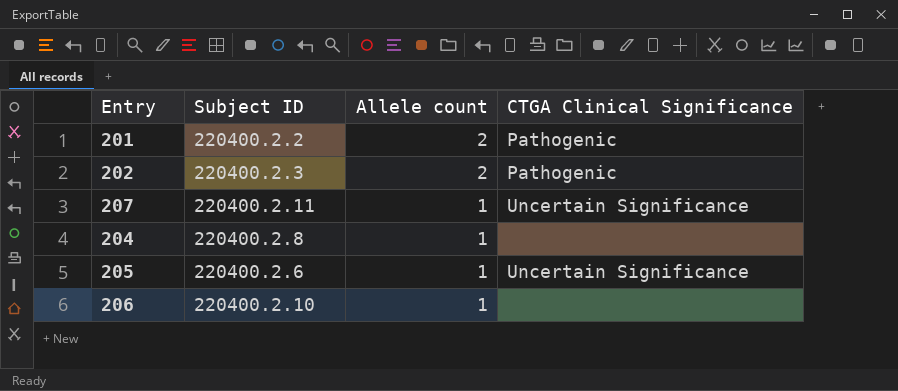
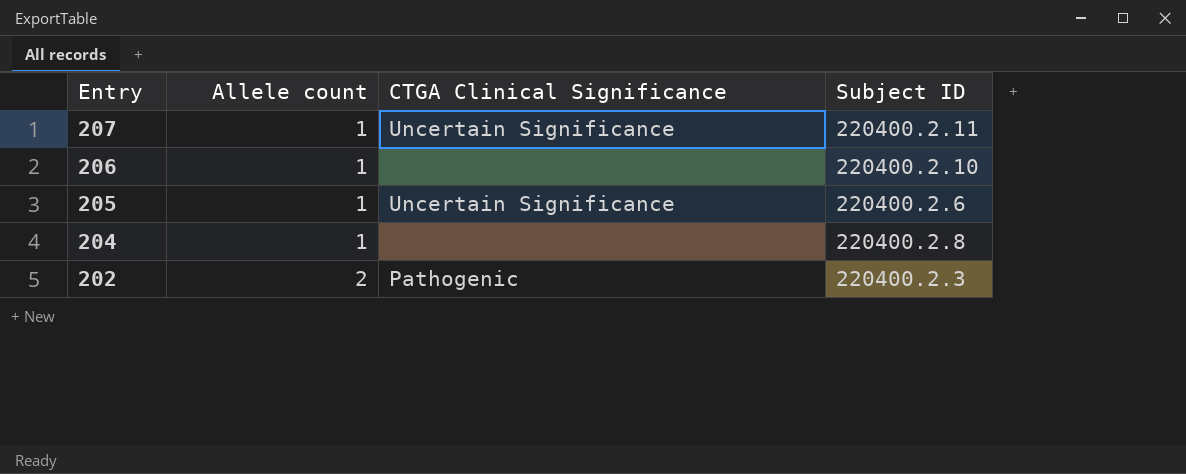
row order: Allele count descending -> Entry descending
column Subject ID | position: 2 -> 4
row 201: 220400.2.2 | 2 | Pathogenic -> none

